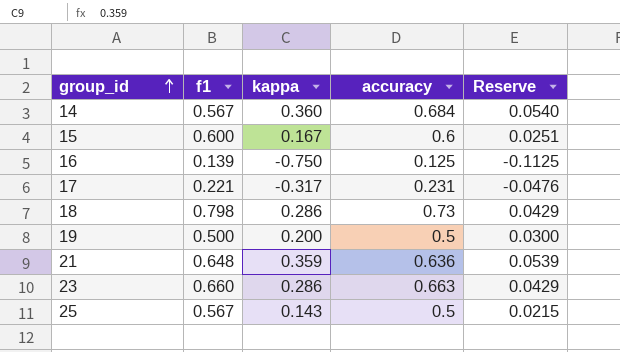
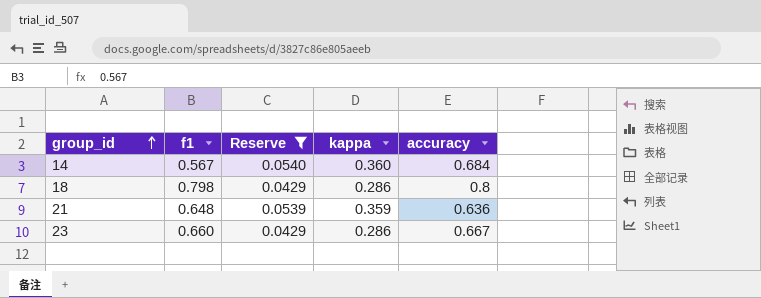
filter: none -> Reserve >= 0.0429
column Reserve | position: 5 -> 3
18 | accuracy: 0.73 -> 0.8
23 | accuracy: 0.663 -> 0.667

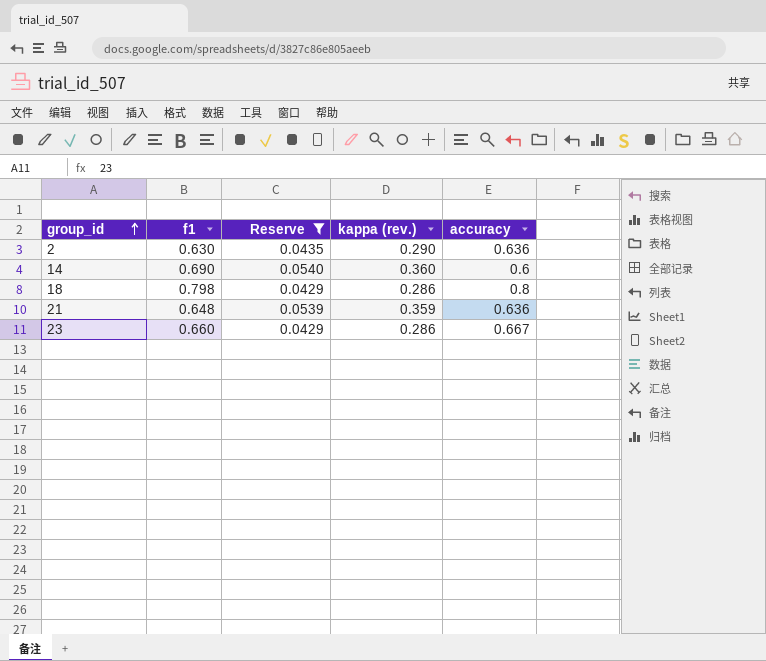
column name: kappa -> kappa (rev.)
row 2: none -> 0.630 | 0.0435 | 0.290 | 0.636
14 | f1: 0.567 -> 0.690
14 | accuracy: 0.684 -> 0.6

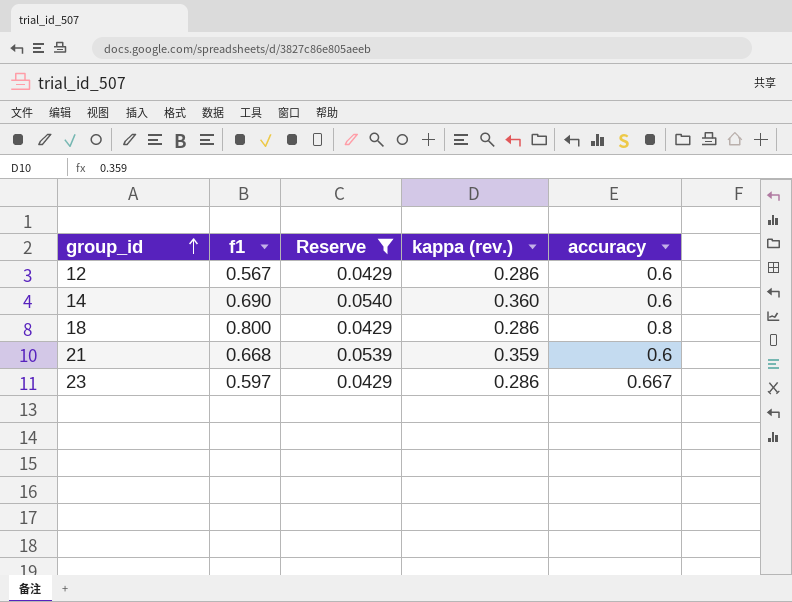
row 2: 0.630 | 0.0435 | 0.290 | 0.636 -> none
row 12: none -> 0.567 | 0.0429 | 0.286 | 0.6
18 | f1: 0.798 -> 0.800
21 | f1: 0.648 -> 0.668
21 | accuracy: 0.636 -> 0.6
23 | f1: 0.660 -> 0.597

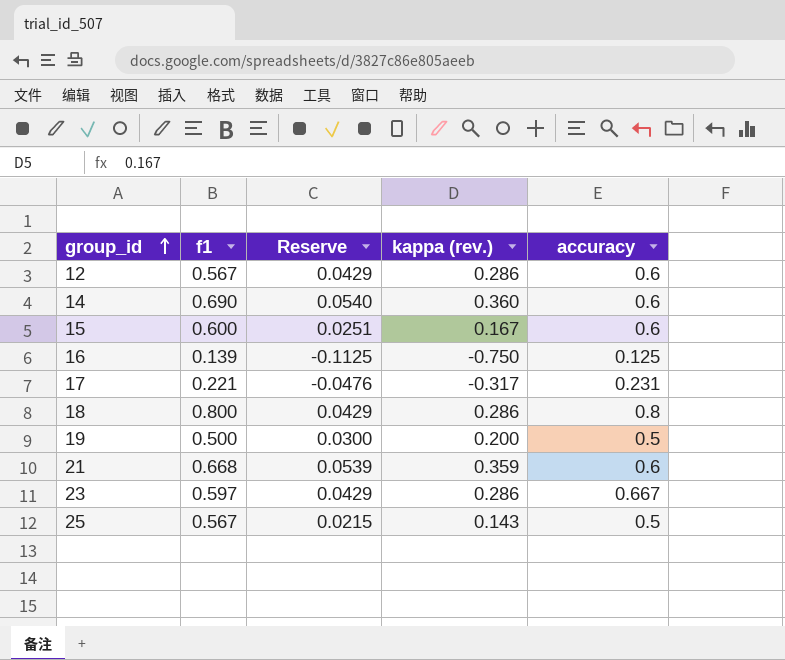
filter: Reserve >= 0.0429 -> none

